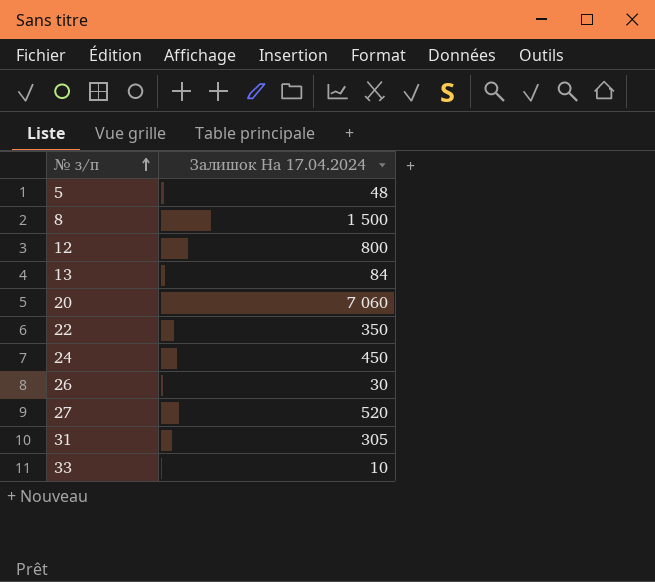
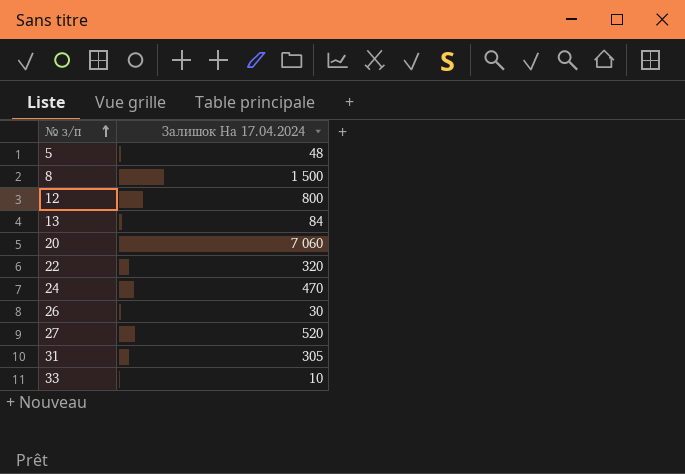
22 | Залишок На 17.04.2024: 350 -> 320
24 | Залишок На 17.04.2024: 450 -> 470

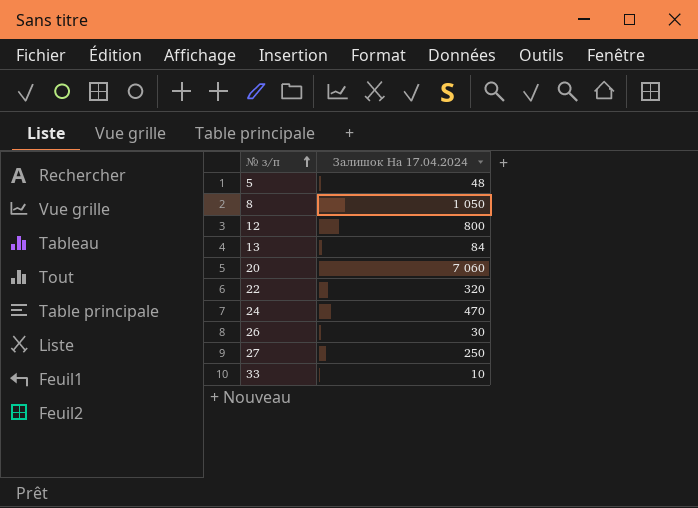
row 31: 305 -> none
8 | Залишок На 17.04.2024: 1 500 -> 1 050
27 | Залишок На 17.04.2024: 520 -> 250

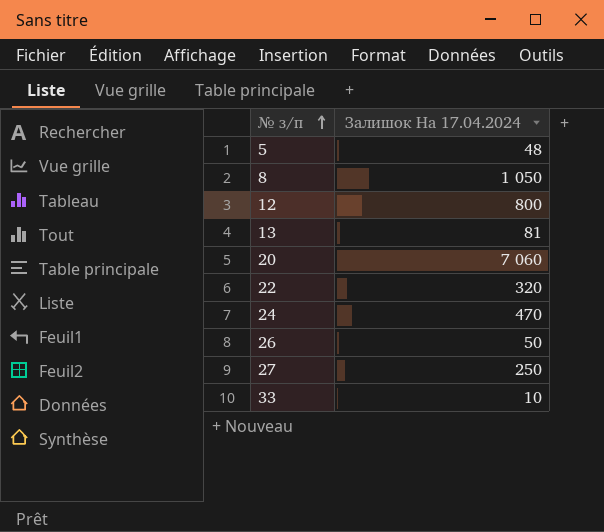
13 | Залишок На 17.04.2024: 84 -> 81
26 | Залишок На 17.04.2024: 30 -> 50

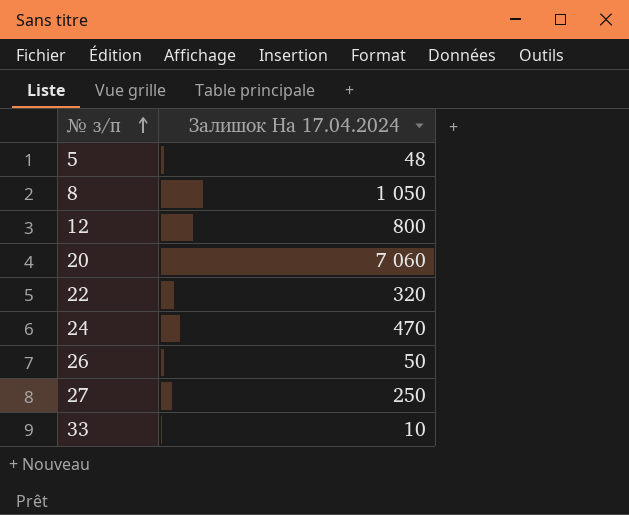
row 13: 81 -> none

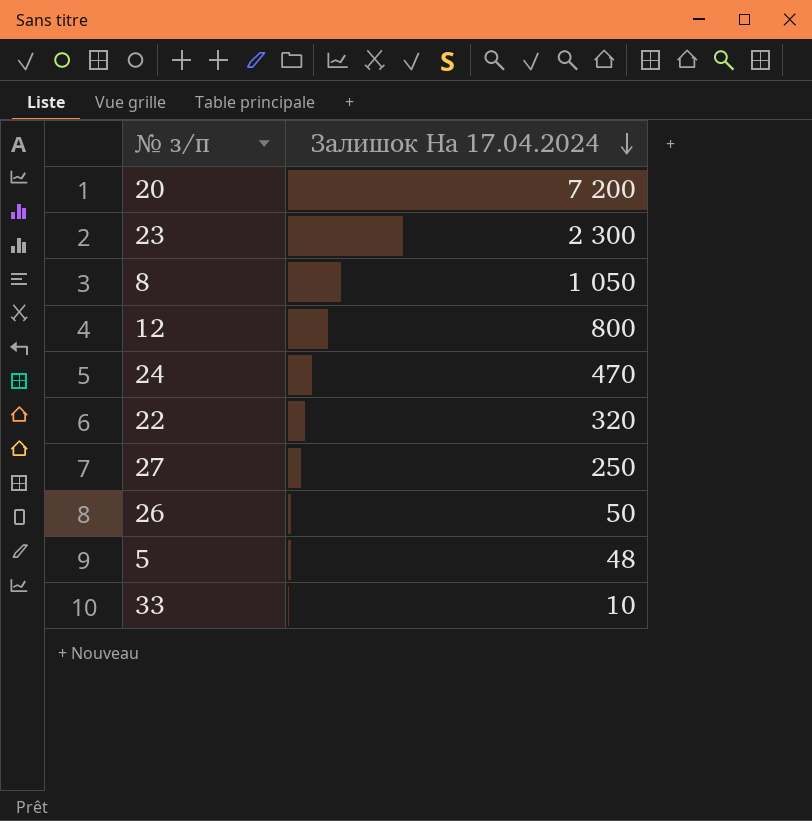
row order: № з/п ascending -> Залишок На 17.04.2024 descending
20 | Залишок На 17.04.2024: 7 060 -> 7 200
row 23: none -> 2 300

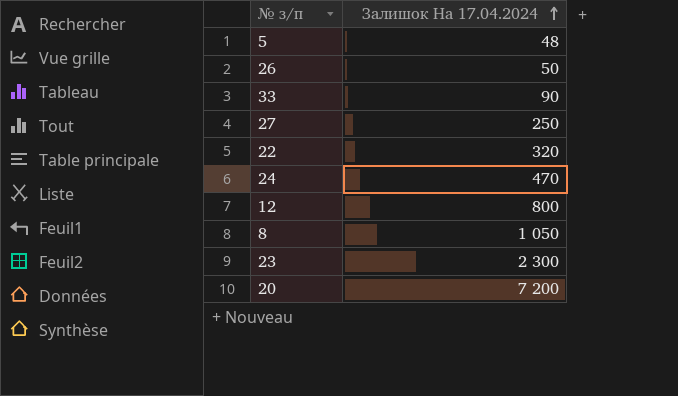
row order: Залишок На 17.04.2024 descending -> Залишок На 17.04.2024 ascending
33 | Залишок На 17.04.2024: 10 -> 90

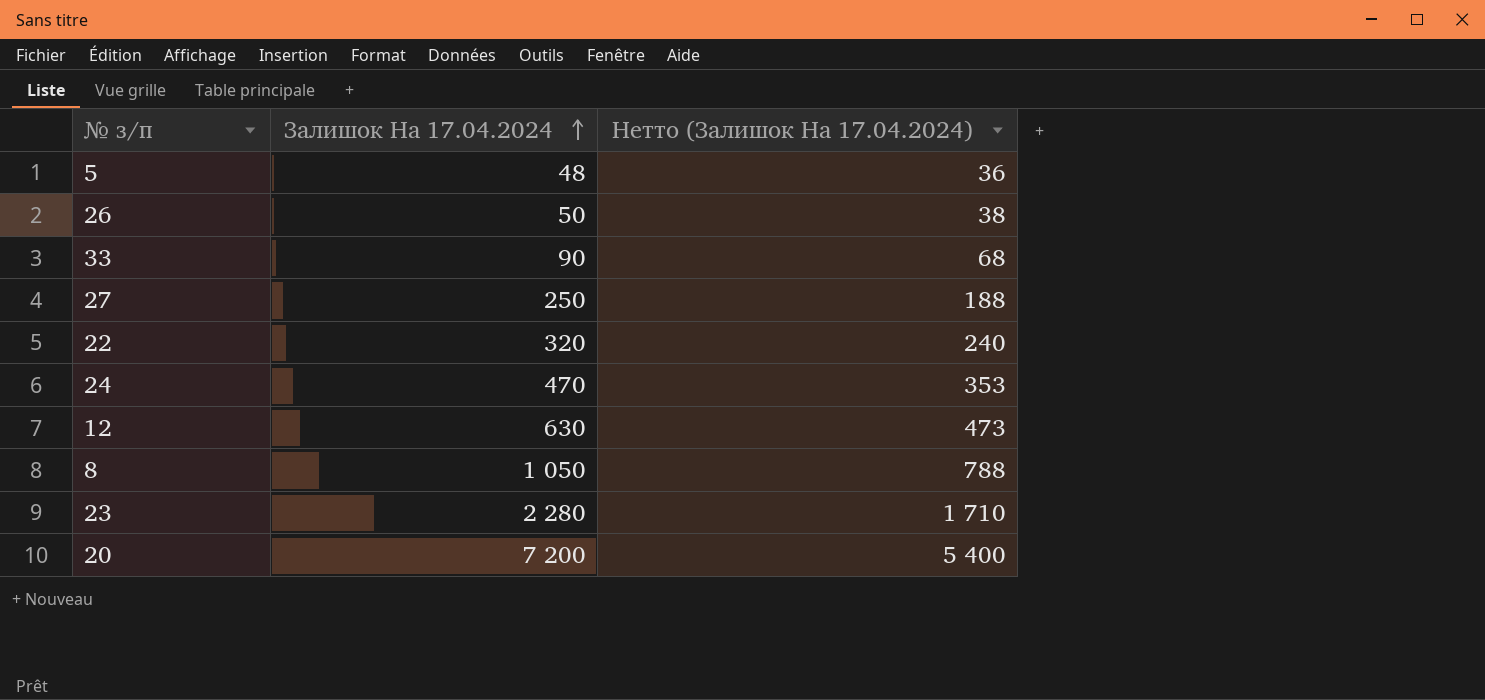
column Нетто (Залишок На 17.04.2024) | formula: none -> [Залишок На 17.04.2024] * 0,75
12 | Залишок На 17.04.2024: 800 -> 630
23 | Залишок На 17.04.2024: 2 300 -> 2 280

